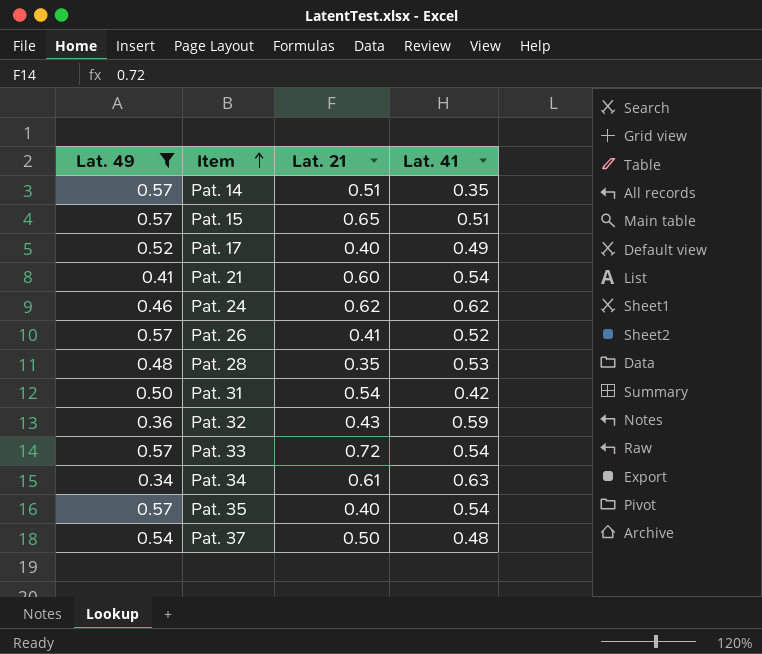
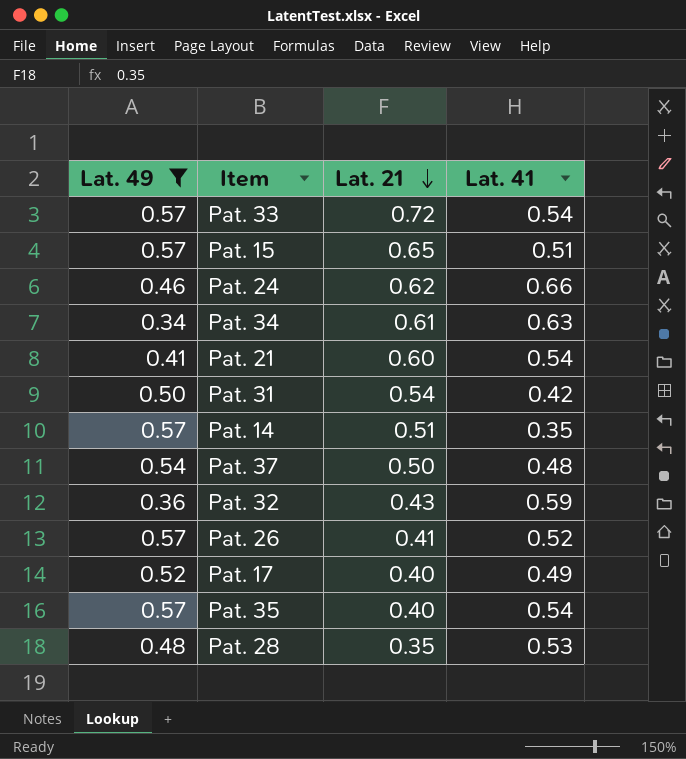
row order: Item ascending -> Lat. 21 descending
Pat. 24 | Lat. 41: 0.62 -> 0.66

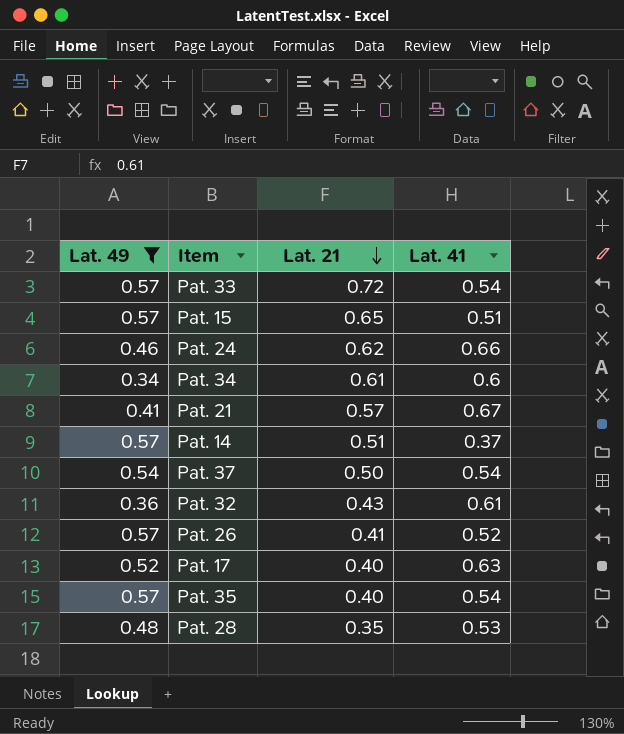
row Pat. 31: 0.50 | 0.54 | 0.42 -> none
Pat. 34 | Lat. 41: 0.63 -> 0.6
Pat. 21 | Lat. 21: 0.60 -> 0.57
Pat. 21 | Lat. 41: 0.54 -> 0.67
Pat. 14 | Lat. 41: 0.35 -> 0.37
Pat. 37 | Lat. 41: 0.48 -> 0.54
Pat. 32 | Lat. 41: 0.59 -> 0.61
Pat. 17 | Lat. 41: 0.49 -> 0.63

